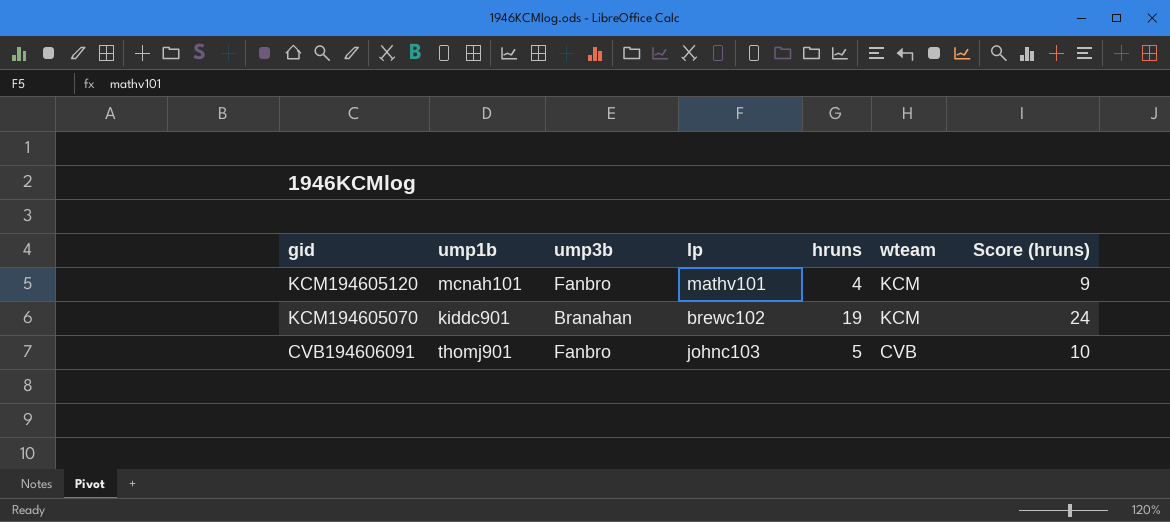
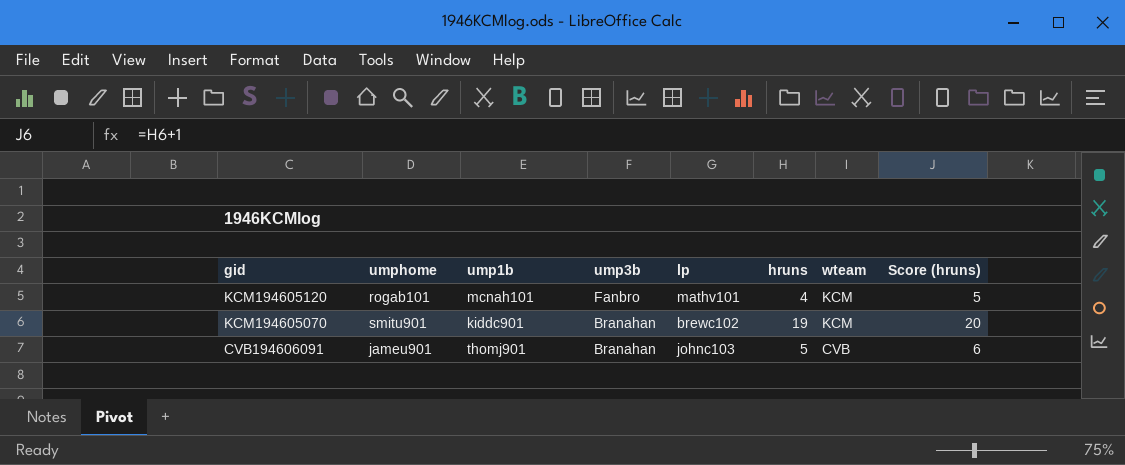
column umphome | position: none -> 2
column Score (hruns) | formula: [hruns] + 5 -> [hruns] + 1
CVB194606091 | ump3b: Fanbro -> Branahan

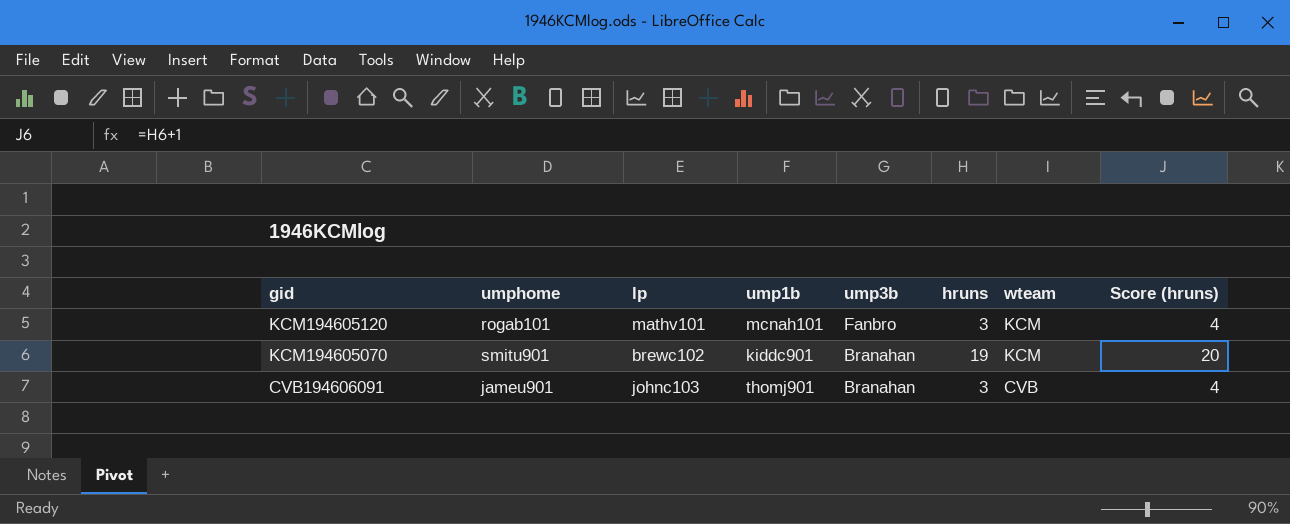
column lp | position: 5 -> 3
KCM194605120 | hruns: 4 -> 3
KCM194605120 | Score (hruns): 5 -> 4
CVB194606091 | hruns: 5 -> 3
CVB194606091 | Score (hruns): 6 -> 4

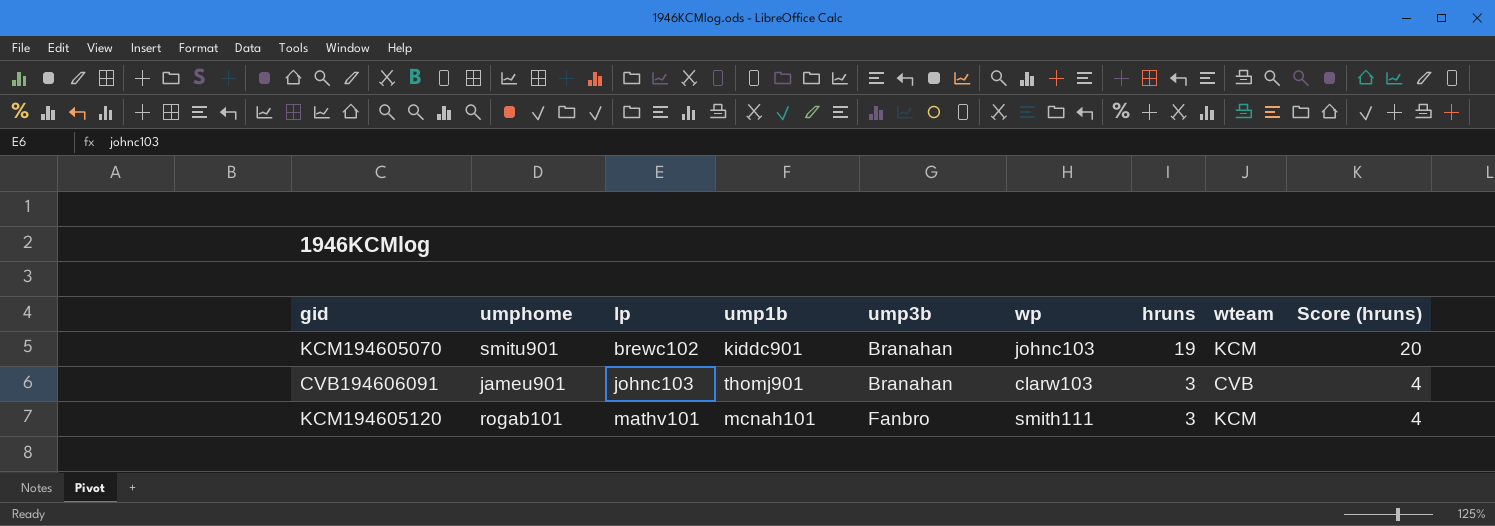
row order: gid descending -> lp ascending
column wp | position: none -> 6

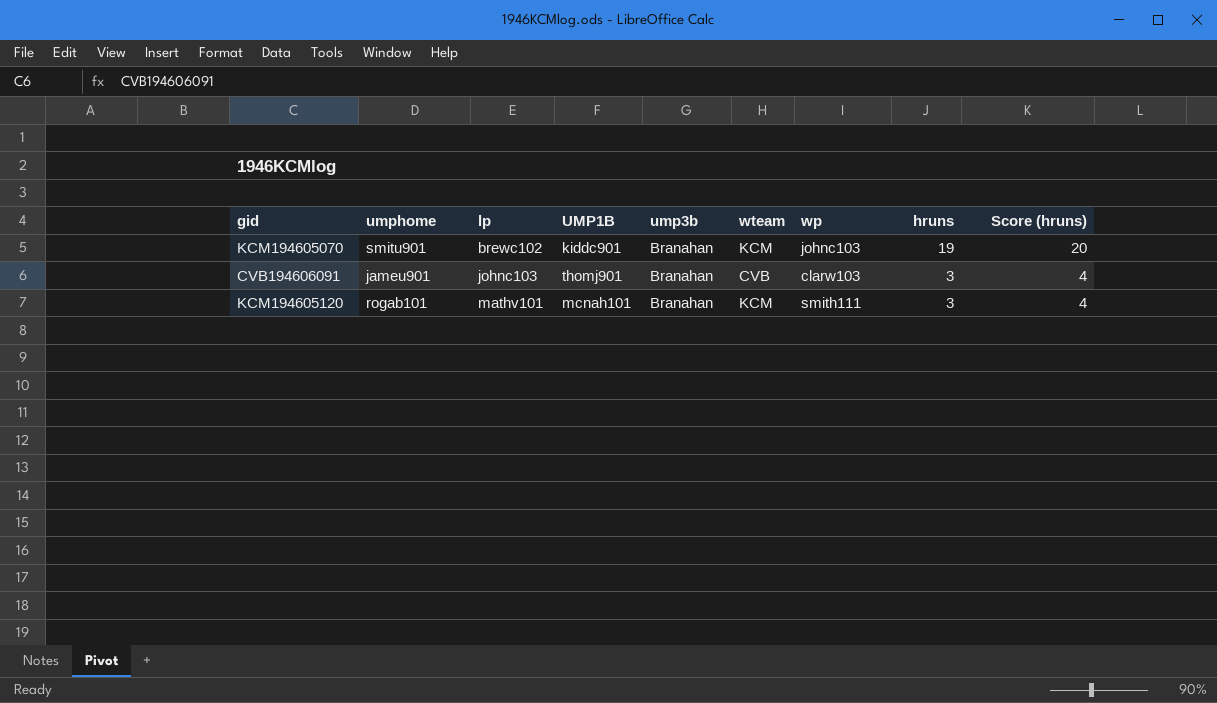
column name: ump1b -> UMP1B
column wteam | position: 8 -> 6
KCM194605120 | ump3b: Fanbro -> Branahan

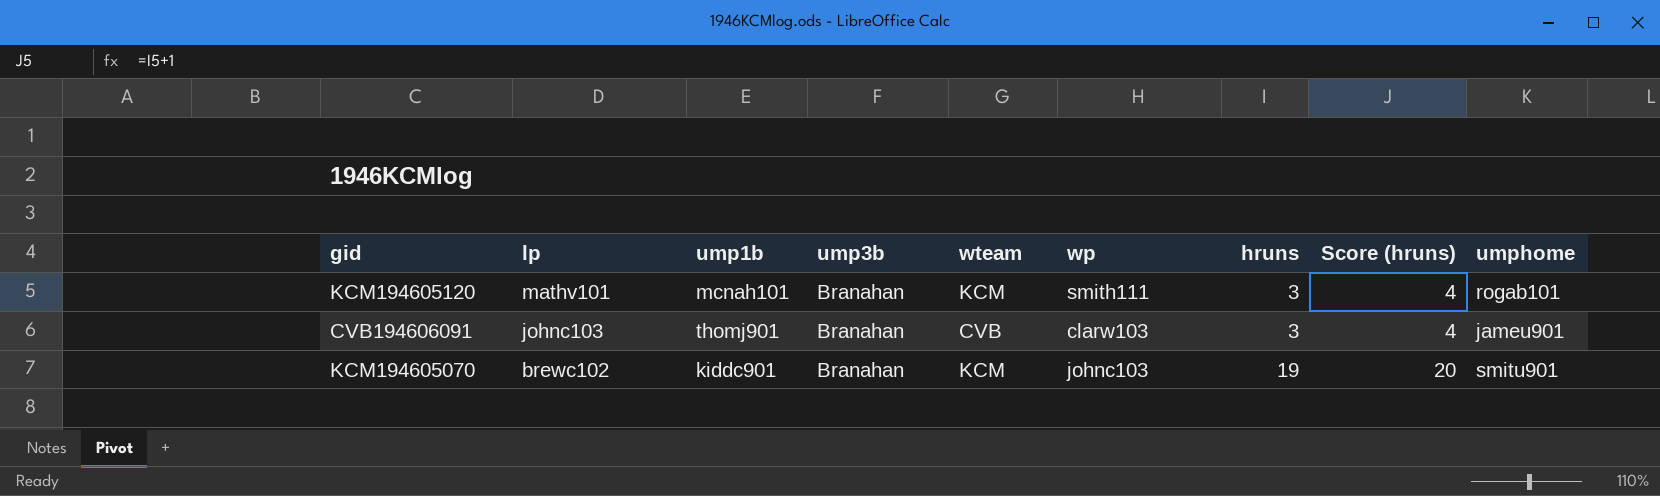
row order: lp ascending -> lp descending
column name: UMP1B -> ump1b
column umphome | position: 2 -> 9

